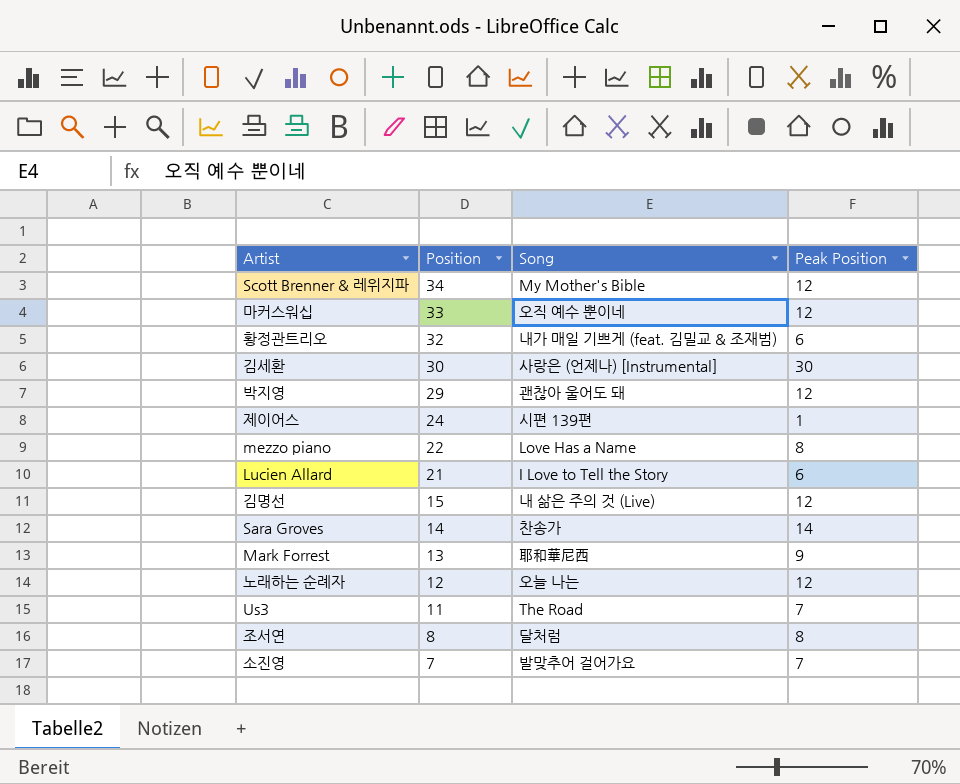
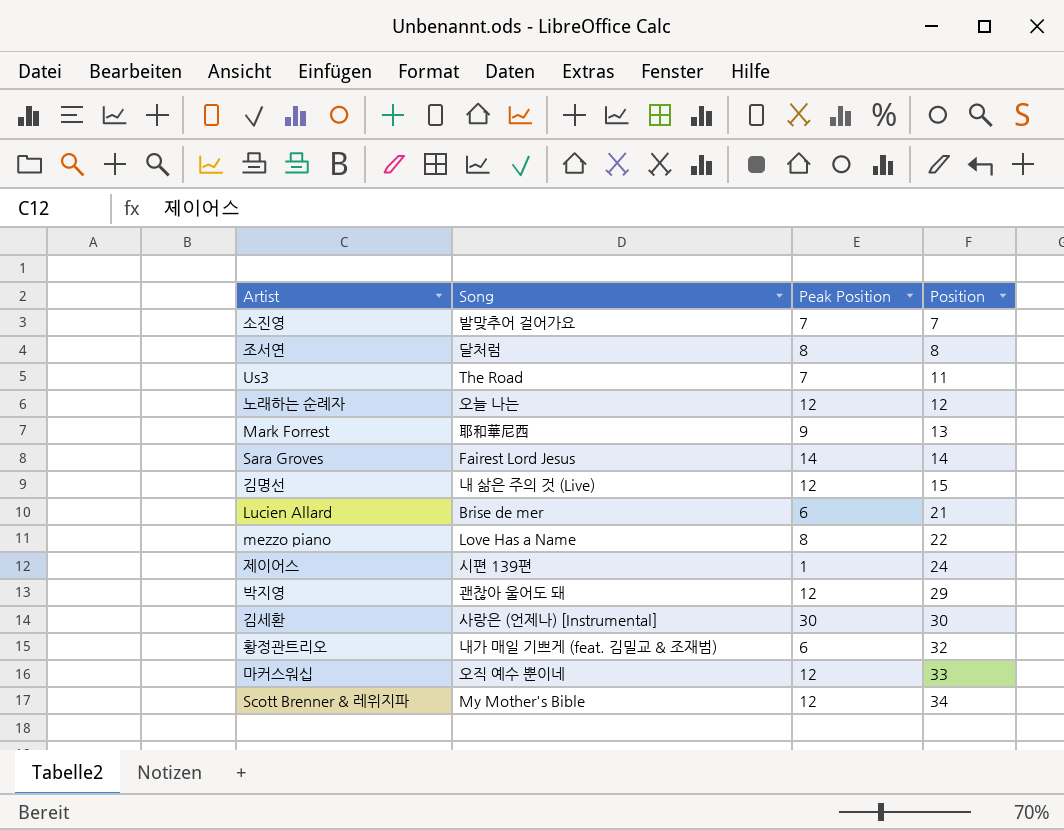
row order: Position descending -> Position ascending
column Position | position: 2 -> 4
Sara Groves | Song: 찬송가 -> Fairest Lord Jesus
Lucien Allard | Song: I Love to Tell the Story -> Brise de mer

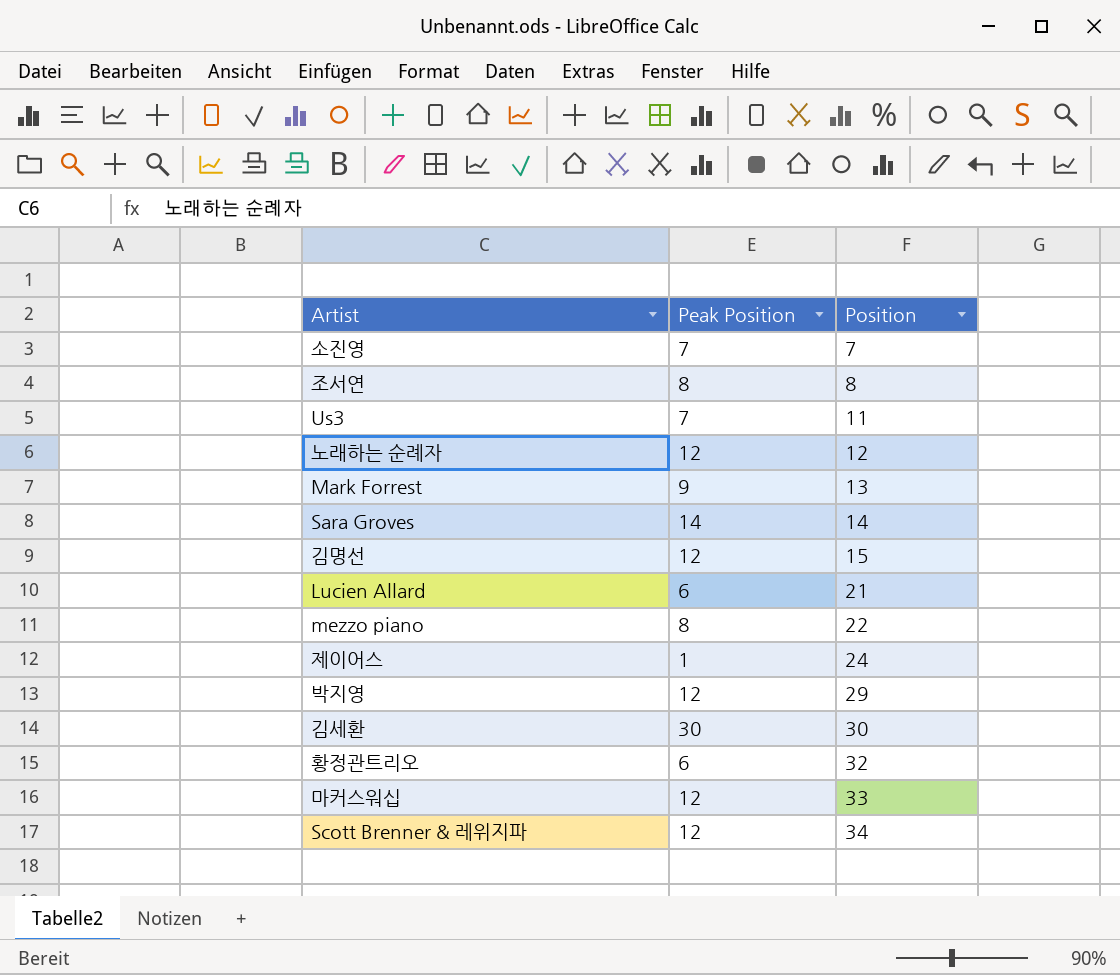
column Song | position: 2 -> none

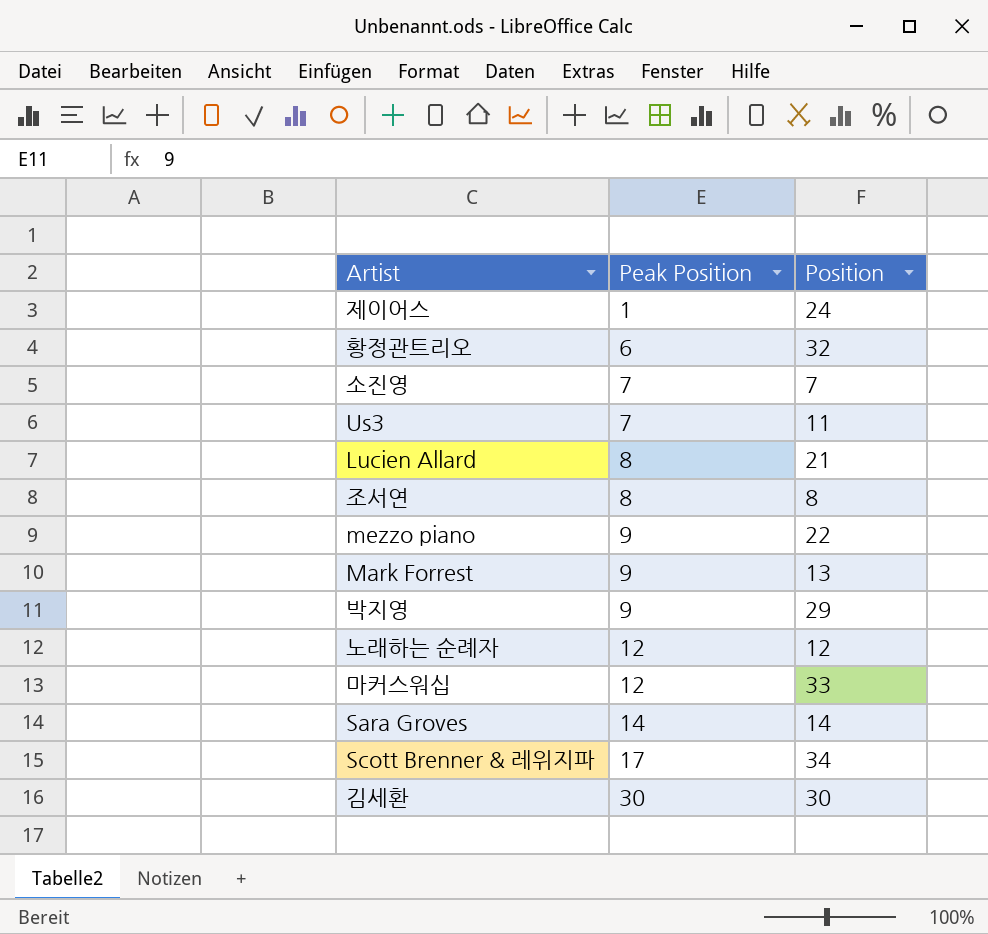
row order: Position ascending -> Peak Position ascending
row 김명선: 12 | 15 -> none
Lucien Allard | Peak Position: 6 -> 8
mezzo piano | Peak Position: 8 -> 9
박지영 | Peak Position: 12 -> 9
Scott Brenner & 레위지파 | Peak Position: 12 -> 17

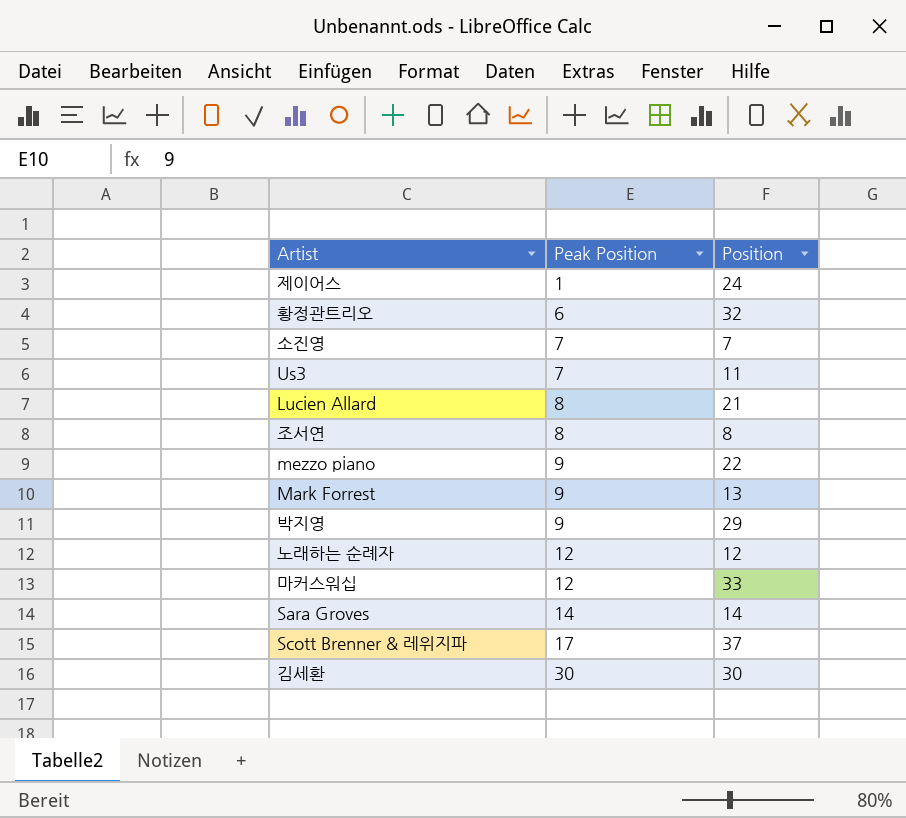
Scott Brenner & 레위지파 | Position: 34 -> 37

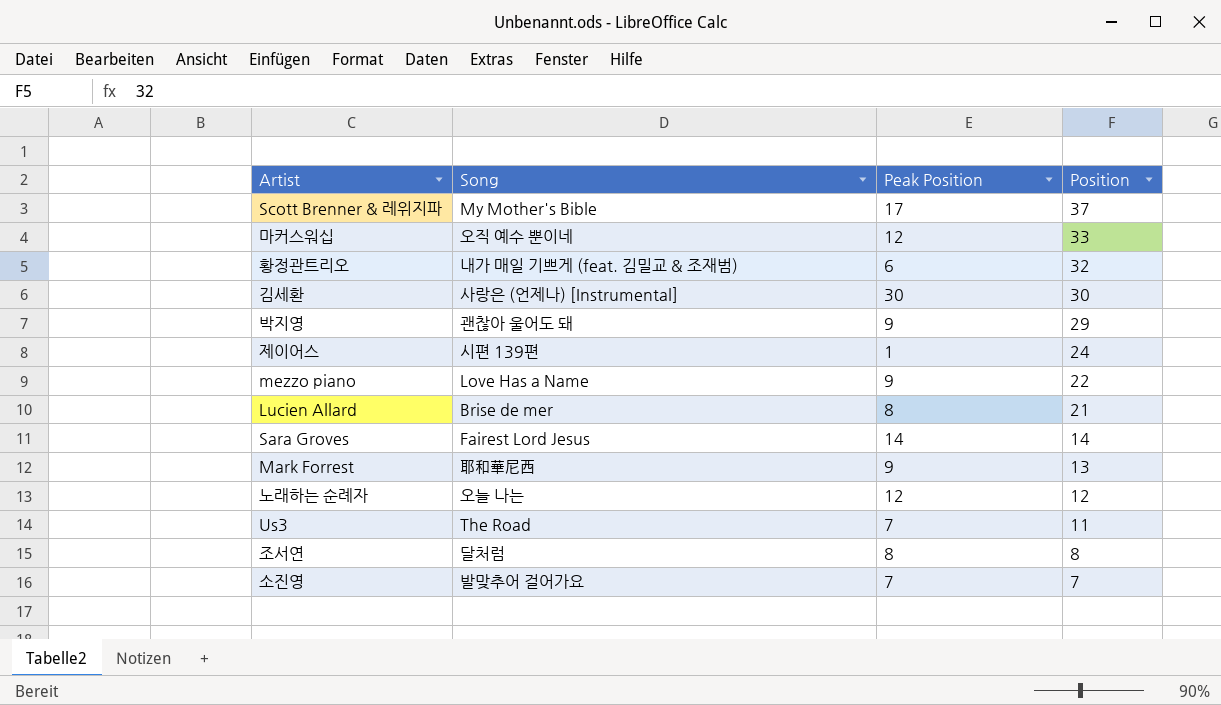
row order: Peak Position ascending -> Position descending
column Song | position: none -> 2

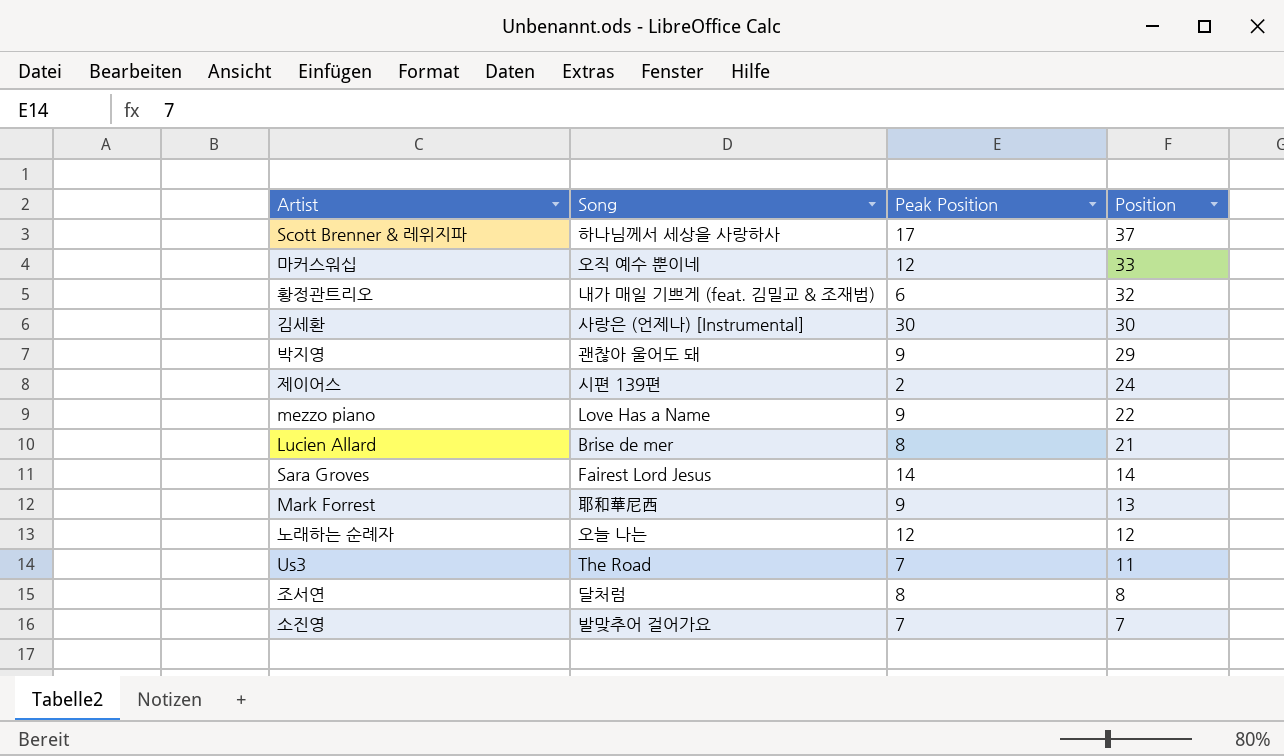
Scott Brenner & 레위지파 | Song: My Mother's Bible -> 하나님께서 세상을 사랑하사
제이어스 | Peak Position: 1 -> 2

